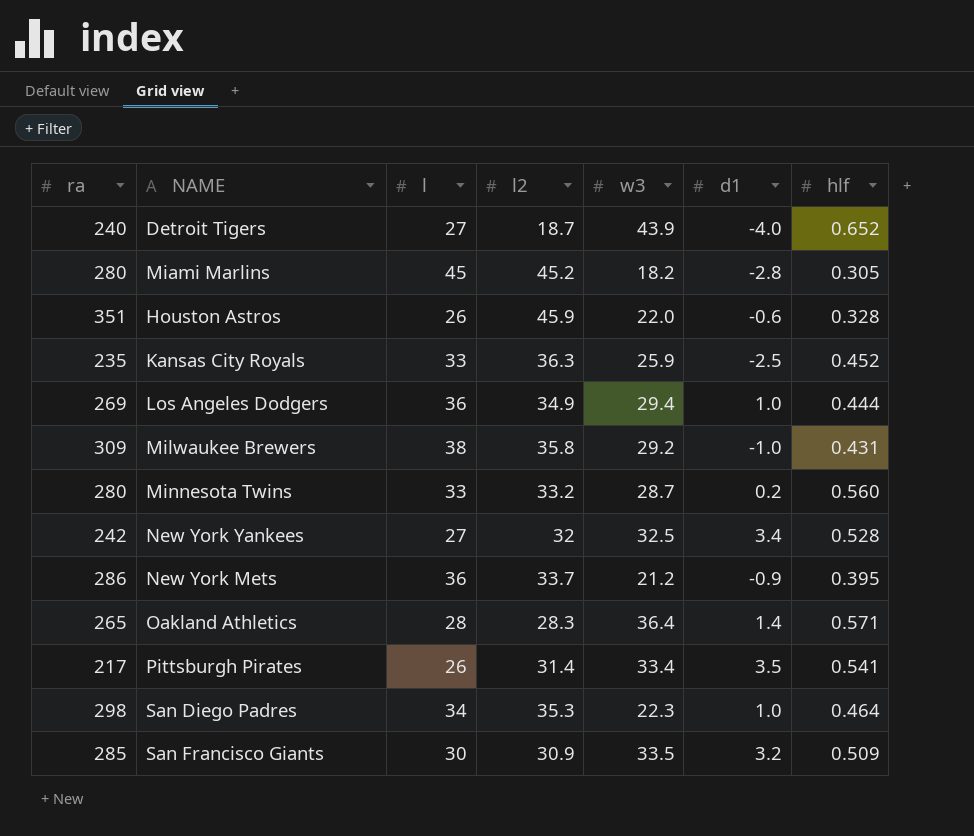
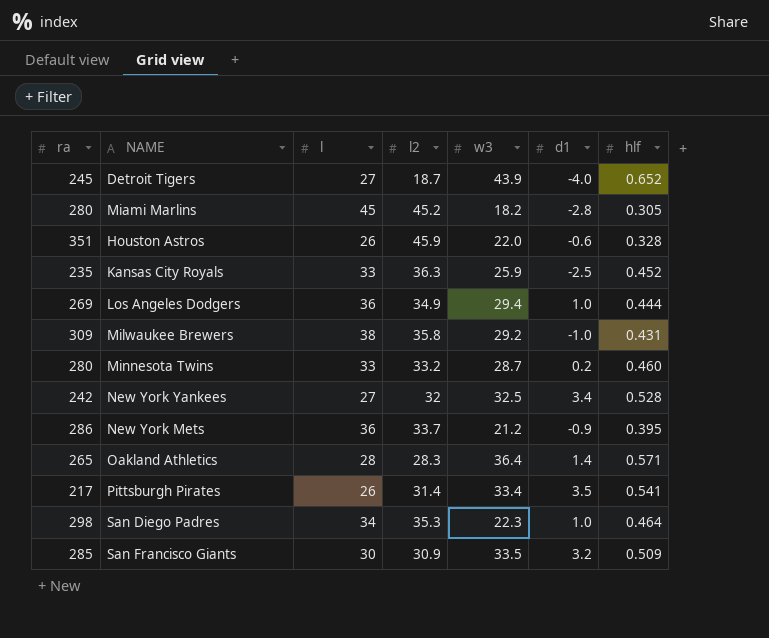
Detroit Tigers | ra: 240 -> 245
Minnesota Twins | hlf: 0.560 -> 0.460

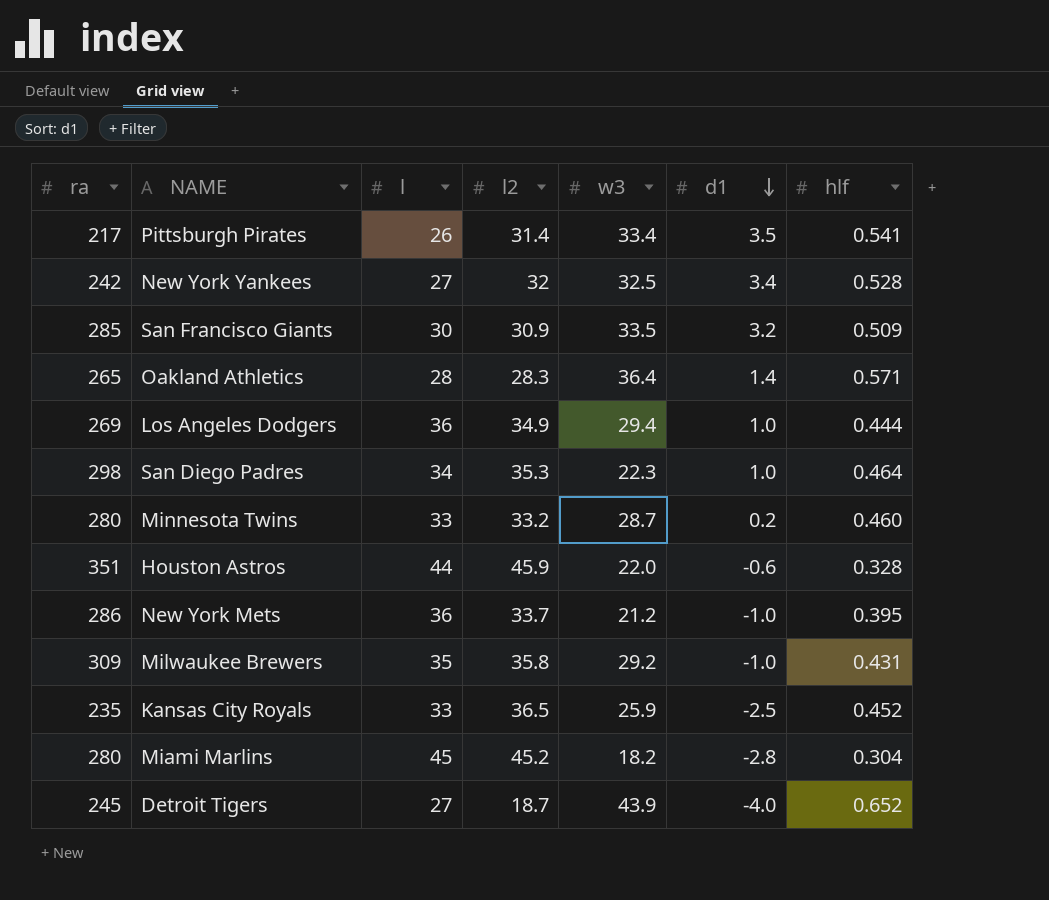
row order: none -> d1 descending
Houston Astros | l: 26 -> 44
New York Mets | d1: -0.9 -> -1.0
Milwaukee Brewers | l: 38 -> 35
Kansas City Royals | l2: 36.3 -> 36.5
Miami Marlins | hlf: 0.305 -> 0.304

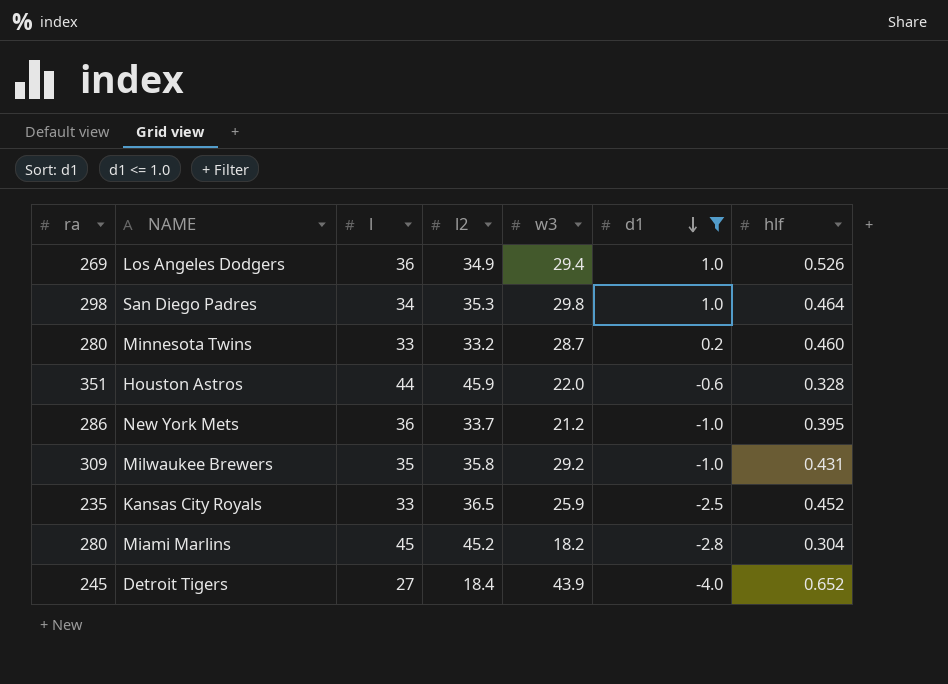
filter: none -> d1 <= 1.0
Los Angeles Dodgers | hlf: 0.444 -> 0.526
San Diego Padres | w3: 22.3 -> 29.8
Detroit Tigers | l2: 18.7 -> 18.4

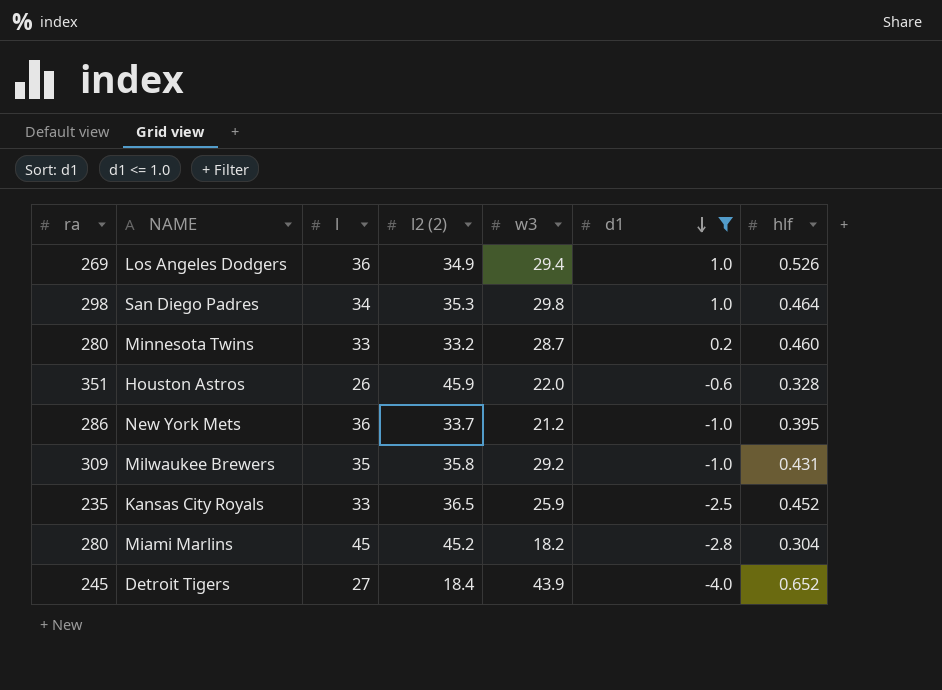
column name: l2 -> l2 (2)
Houston Astros | l: 44 -> 26

